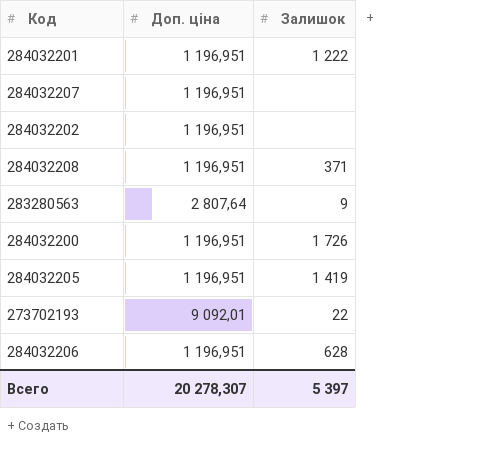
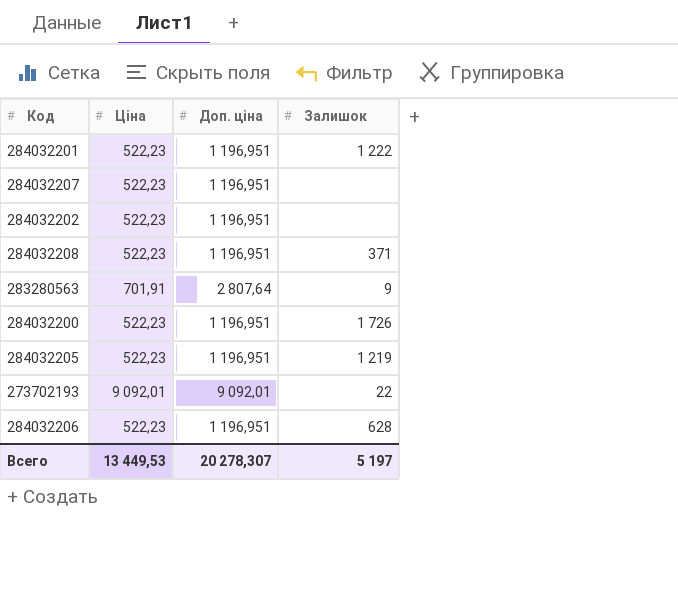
column Ціна | position: none -> 2
284032205 | Залишок: 1 419 -> 1 219
Всего | Залишок: 5 397 -> 5 197

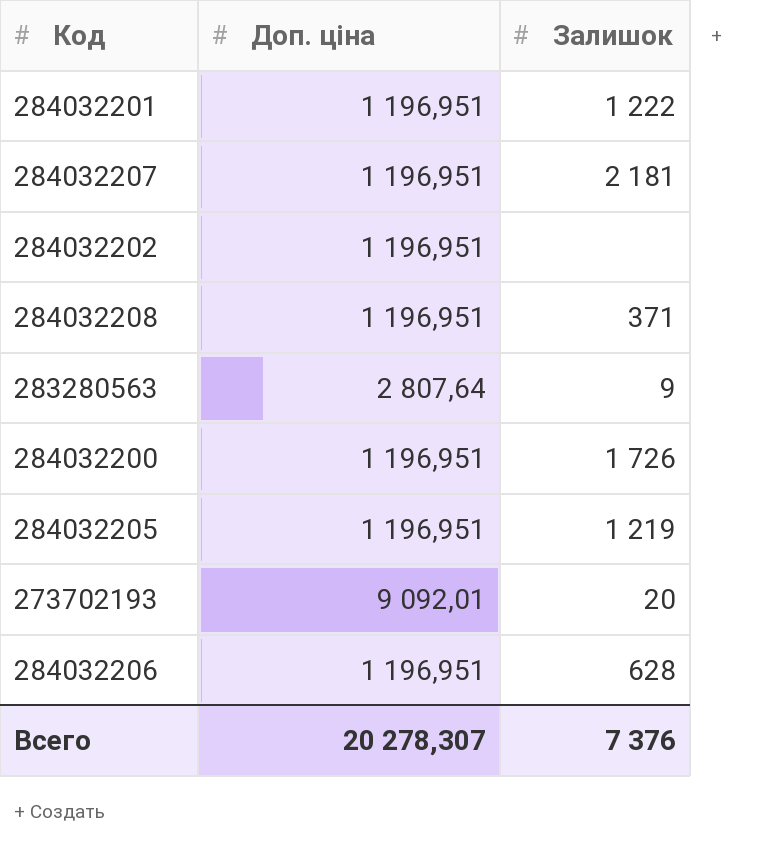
column Ціна | position: 2 -> none
284032207 | Залишок: none -> 2 181
273702193 | Залишок: 22 -> 20
Всего | Залишок: 5 197 -> 7 376

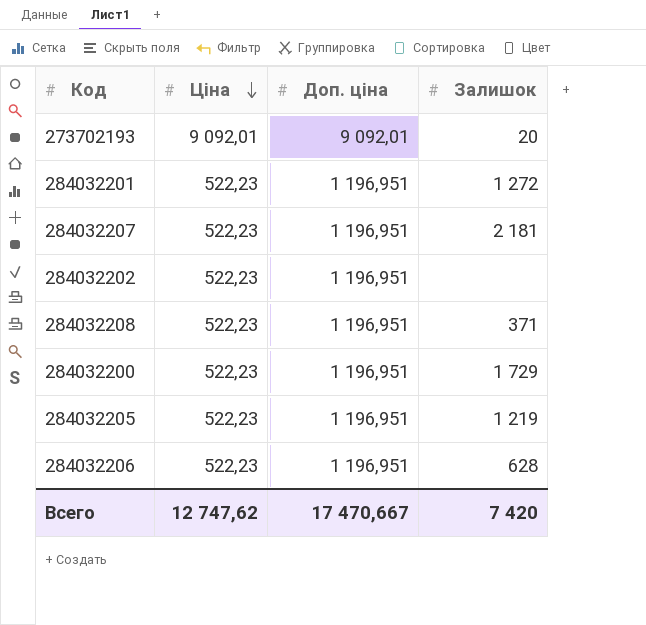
row order: none -> Ціна descending
column Ціна | position: none -> 2
row 283280563: 2 807,64 | 9 -> none
284032201 | Залишок: 1 222 -> 1 272
284032200 | Залишок: 1 726 -> 1 729
Всего | Доп. ціна: 20 278,307 -> 17 470,667
Всего | Залишок: 7 376 -> 7 420

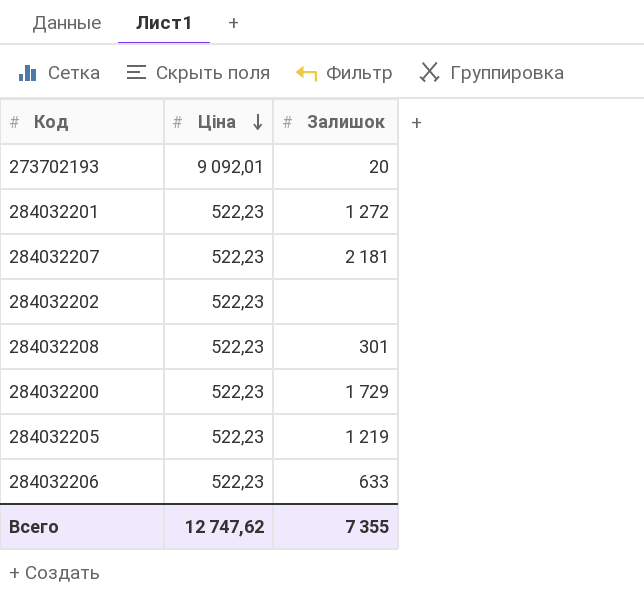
column Доп. ціна | position: 3 -> none
284032208 | Залишок: 371 -> 301
284032206 | Залишок: 628 -> 633
Всего | Залишок: 7 420 -> 7 355

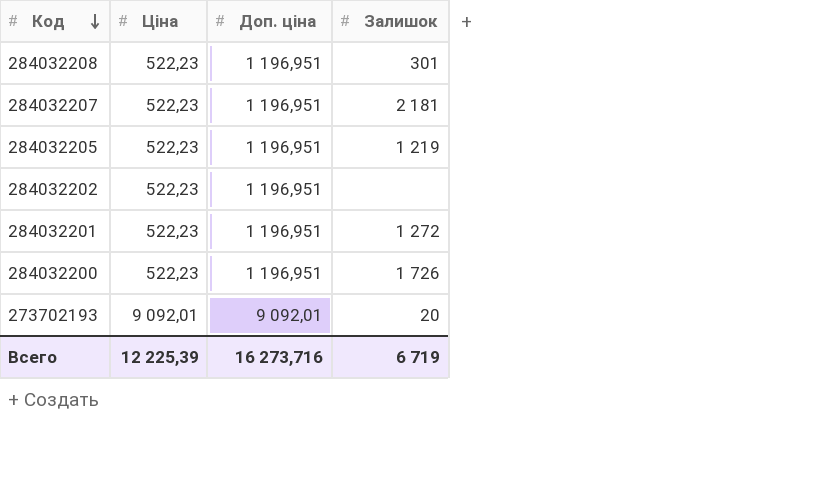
row order: Ціна descending -> Код descending
column Доп. ціна | position: none -> 3
row 284032206: 522,23 | 633 -> none
284032200 | Залишок: 1 729 -> 1 726
Всего | Ціна: 12 747,62 -> 12 225,39
Всего | Залишок: 7 355 -> 6 719

